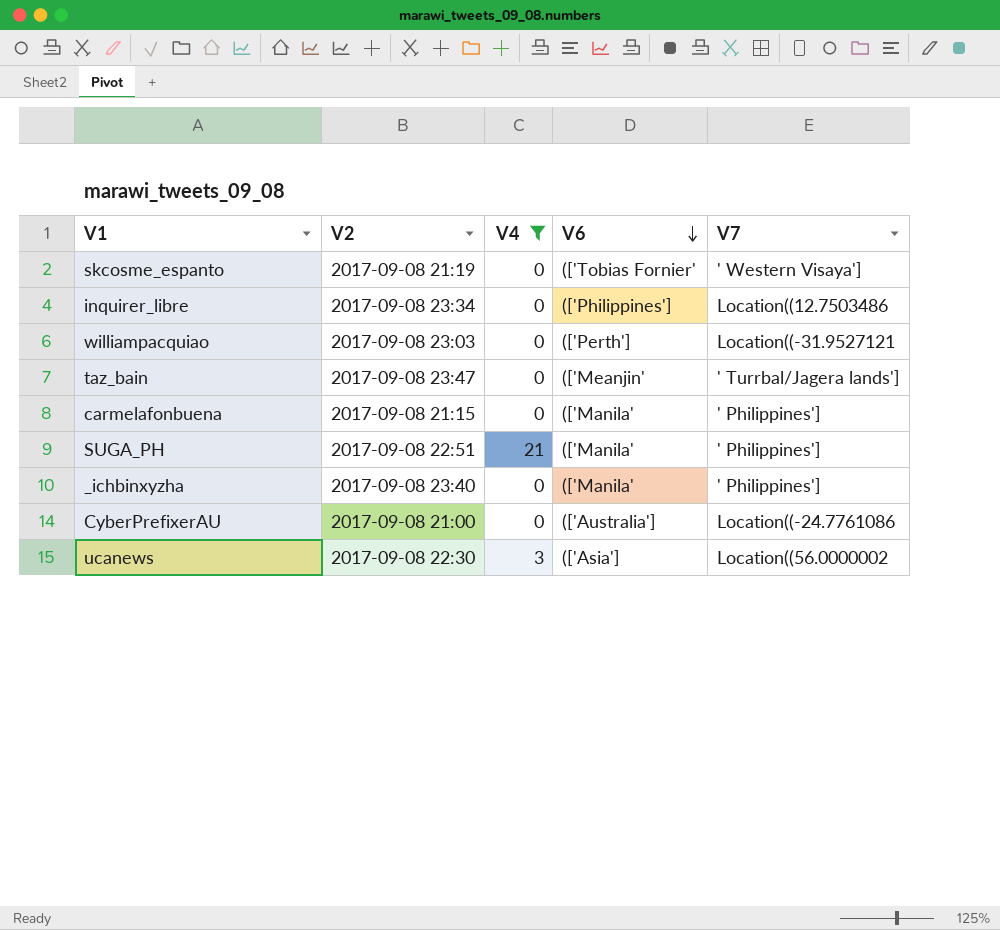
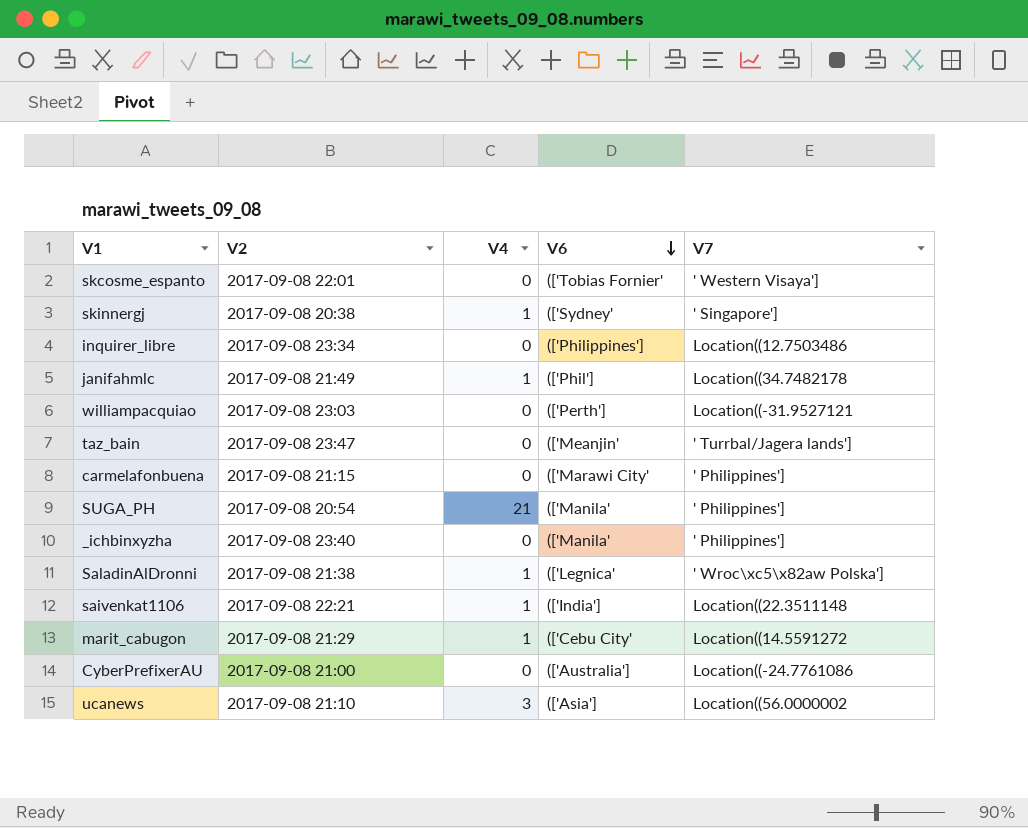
filter: V4 != 1 -> none
skcosme_espanto | V2: 2017-09-08 21:19 -> 2017-09-08 22:01
carmelafonbuena | V6: (['Manila' -> (['Marawi City'
SUGA_PH | V2: 2017-09-08 22:51 -> 2017-09-08 20:54
ucanews | V2: 2017-09-08 22:30 -> 2017-09-08 21:10

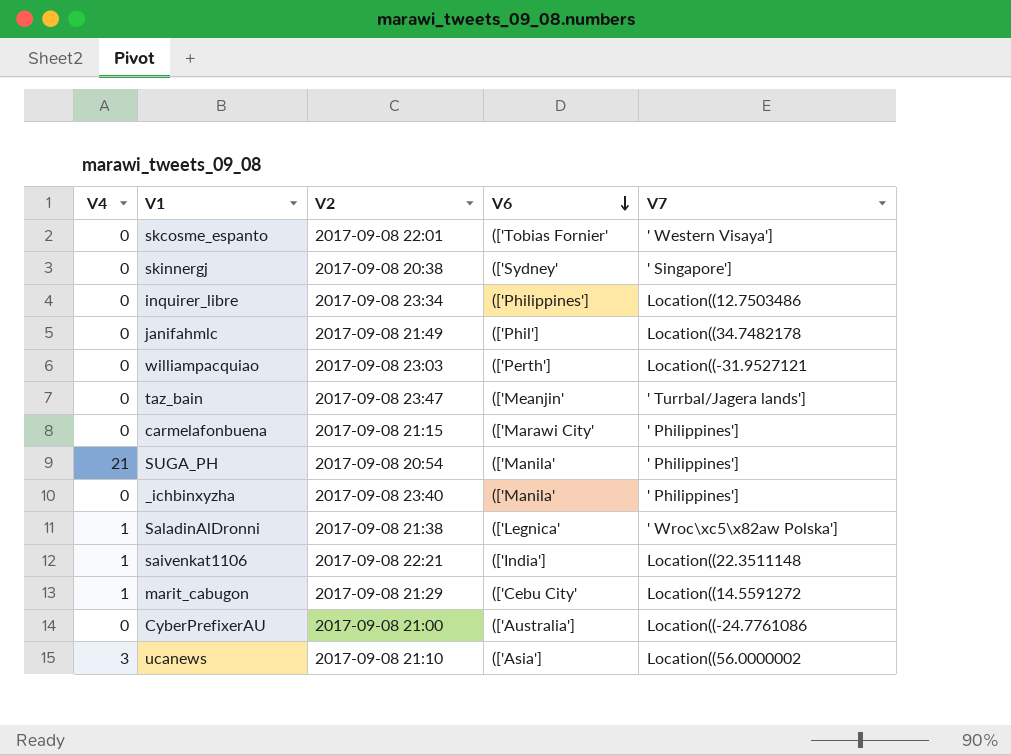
column V4 | position: 3 -> 1
skinnergj | V4: 1 -> 0
janifahmlc | V4: 1 -> 0

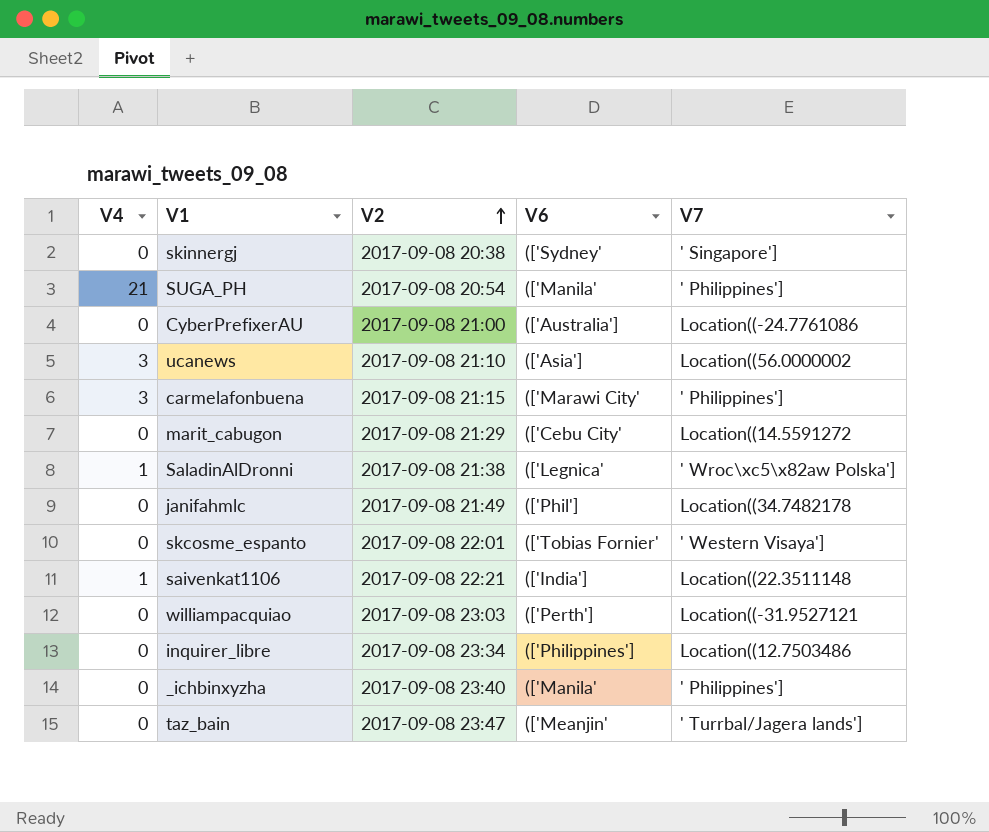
row order: V6 descending -> V2 ascending
carmelafonbuena | V4: 0 -> 3
marit_cabugon | V4: 1 -> 0

